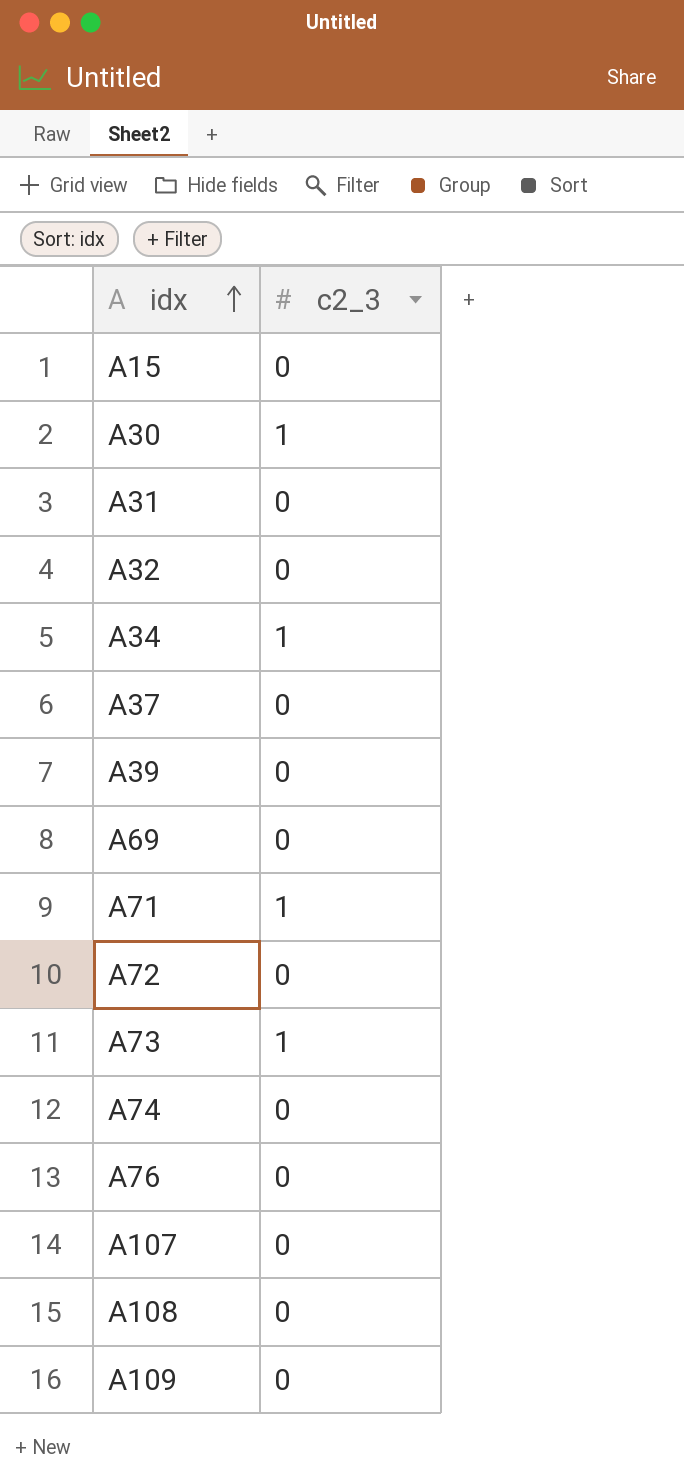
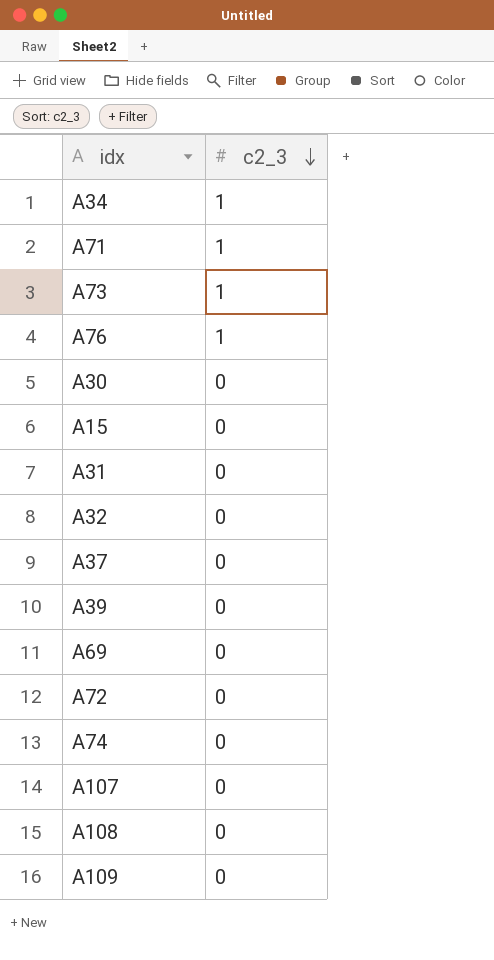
row order: idx ascending -> c2_3 descending
A76 | c2_3: 0 -> 1
A30 | c2_3: 1 -> 0

